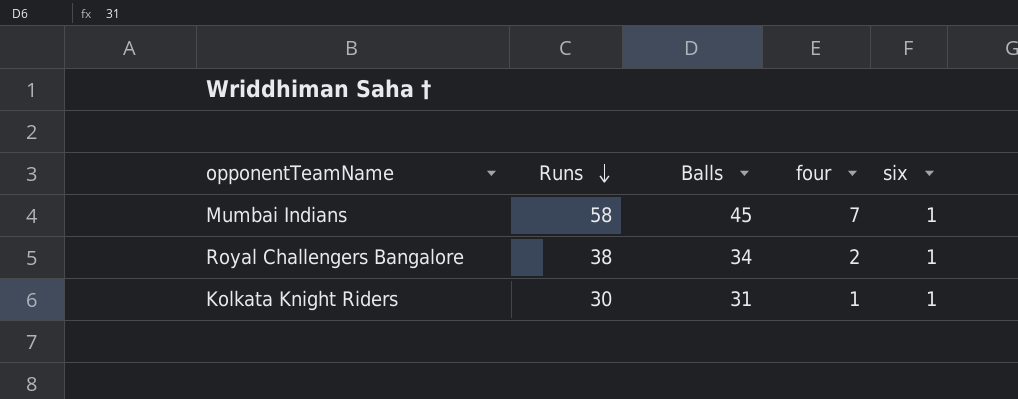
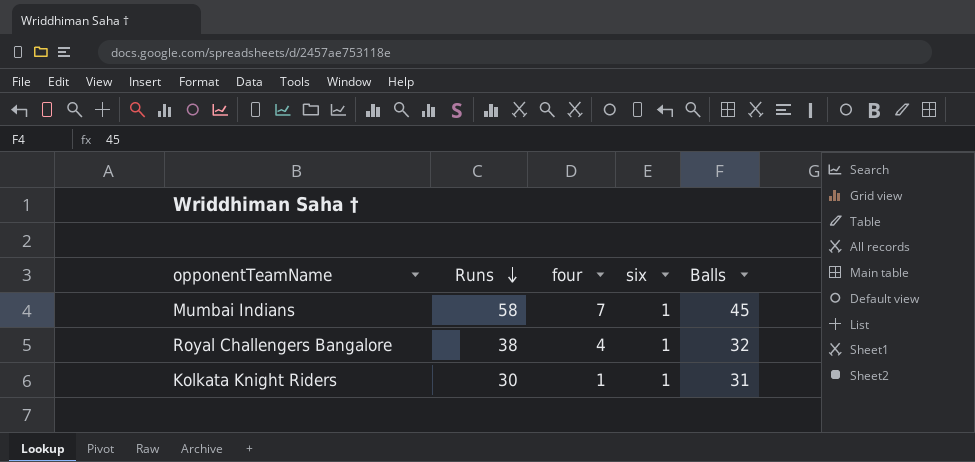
column Balls | position: 3 -> 5
Royal Challengers Bangalore | four: 2 -> 4
Royal Challengers Bangalore | Balls: 34 -> 32

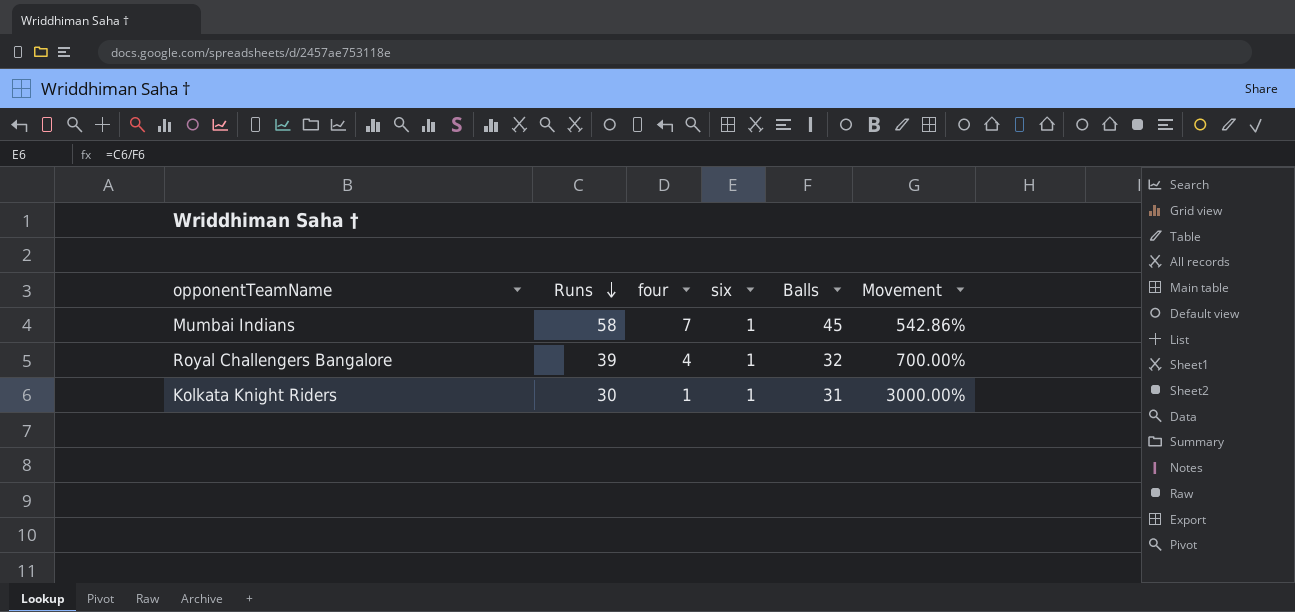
column Movement | formula: none -> ([Balls] - [four]) / [four]
Royal Challengers Bangalore | Runs: 38 -> 39

